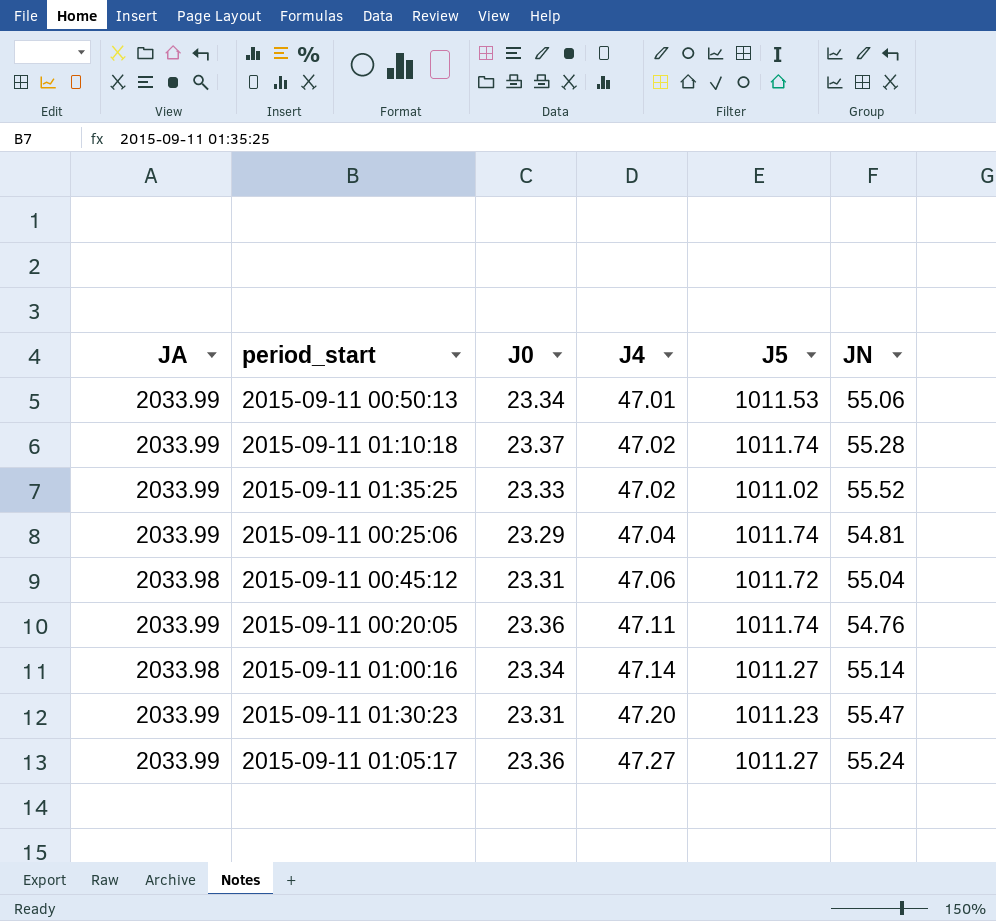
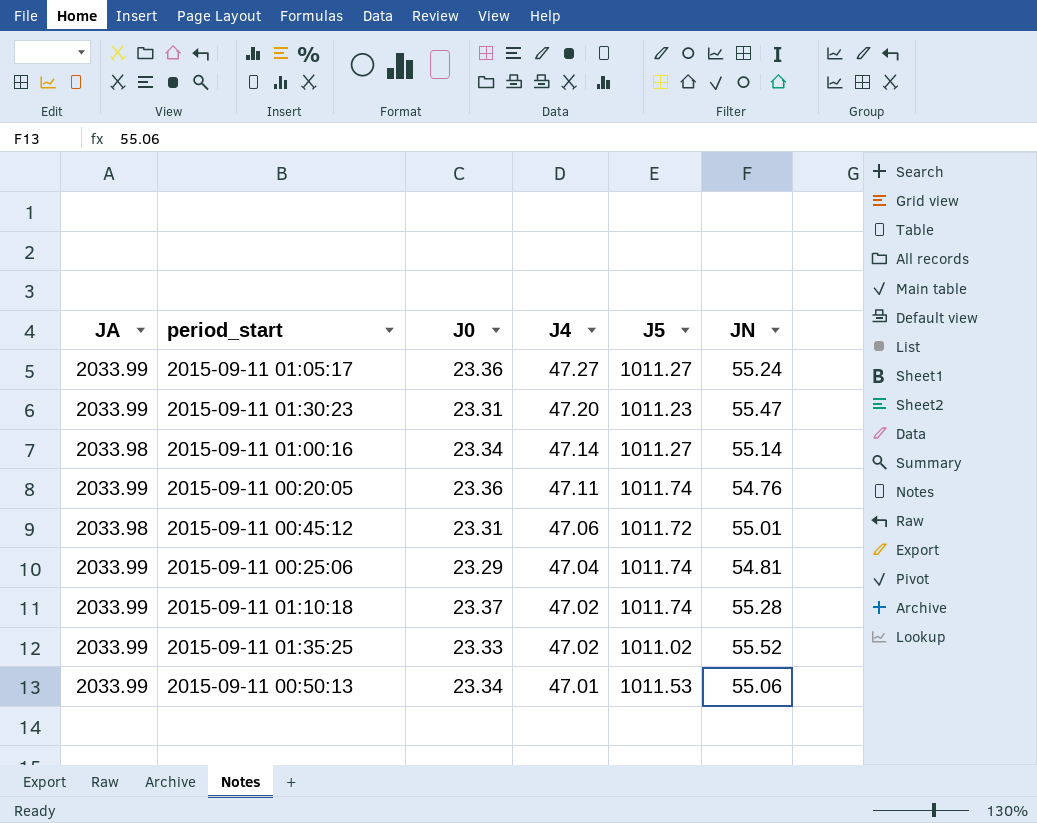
row order: J4 ascending -> J4 descending
2015-09-11 00:45:12 | JN: 55.04 -> 55.01

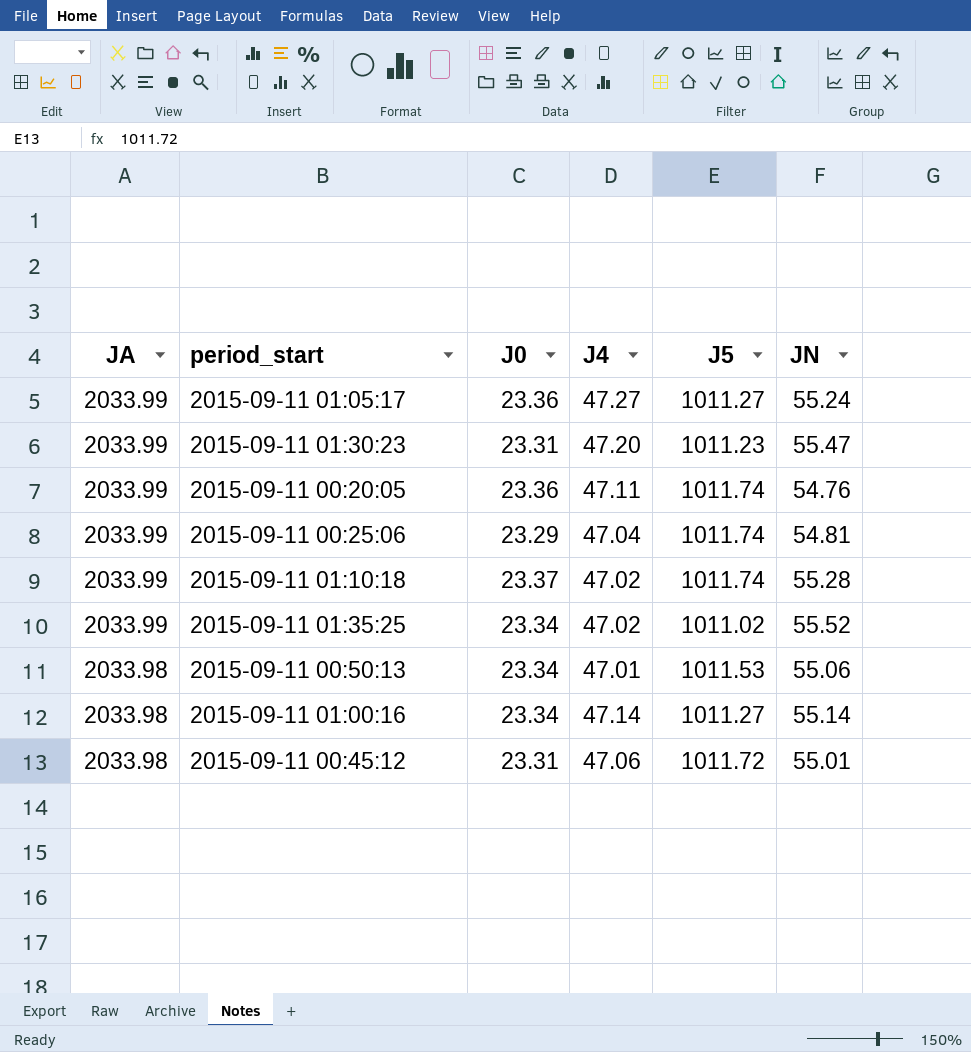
row order: J4 descending -> JA descending
2015-09-11 01:35:25 | J0: 23.33 -> 23.34
2015-09-11 00:50:13 | JA: 2033.99 -> 2033.98

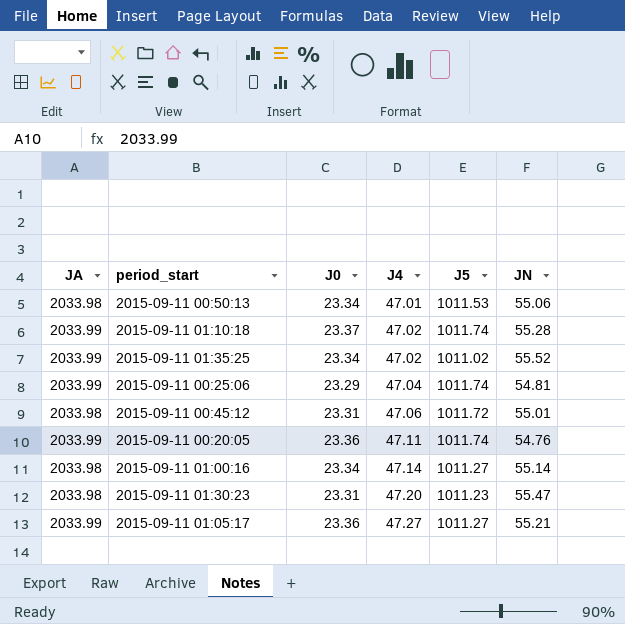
row order: JA descending -> J4 ascending
2015-09-11 01:30:23 | JA: 2033.99 -> 2033.98
2015-09-11 01:05:17 | JN: 55.24 -> 55.21

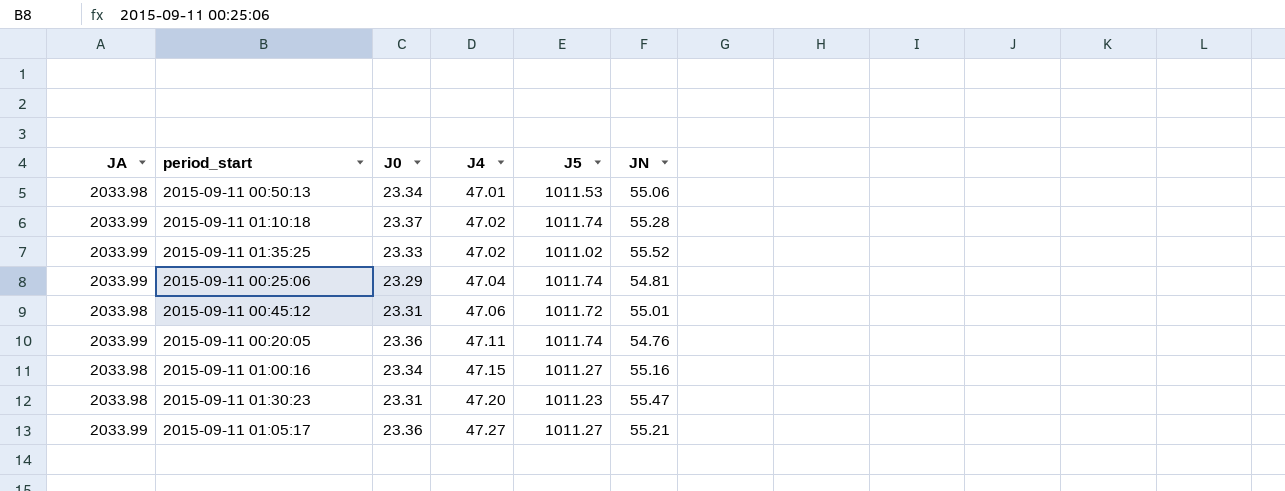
2015-09-11 01:35:25 | J0: 23.34 -> 23.33
2015-09-11 01:00:16 | J4: 47.14 -> 47.15
2015-09-11 01:00:16 | JN: 55.14 -> 55.16

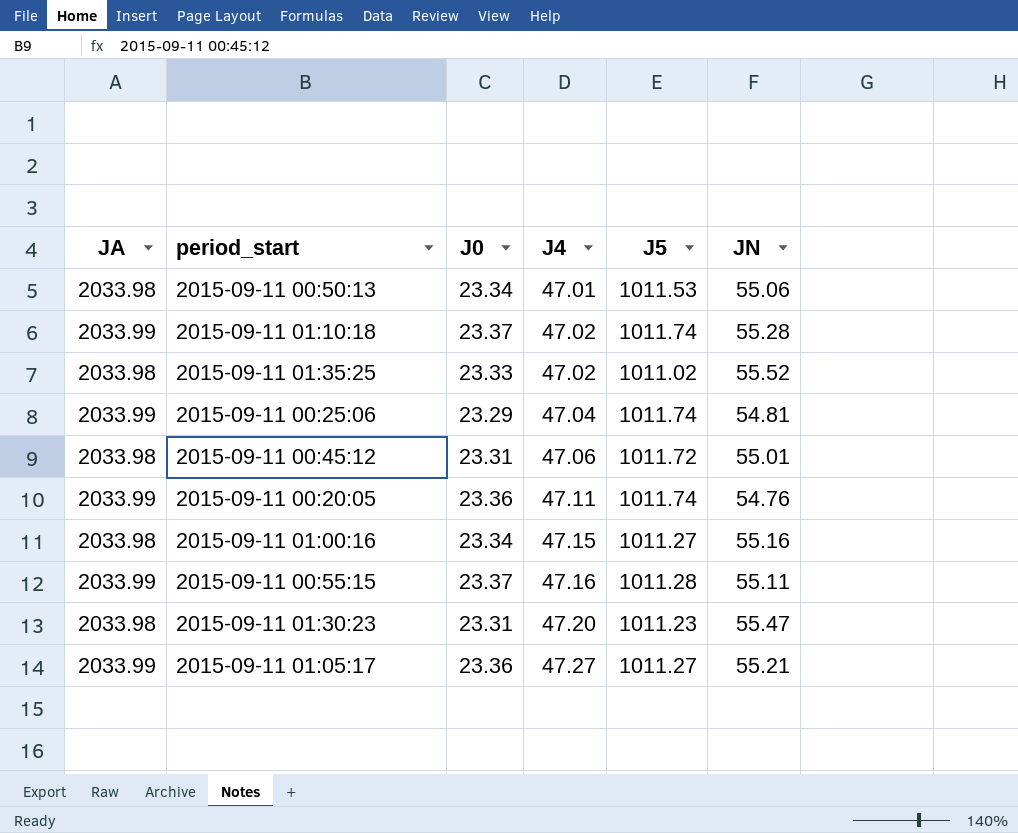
2015-09-11 01:35:25 | JA: 2033.99 -> 2033.98
row 2015-09-11 00:55:15: none -> 2033.99 | 23.37 | 47.16 | 1011.28 | 55.11

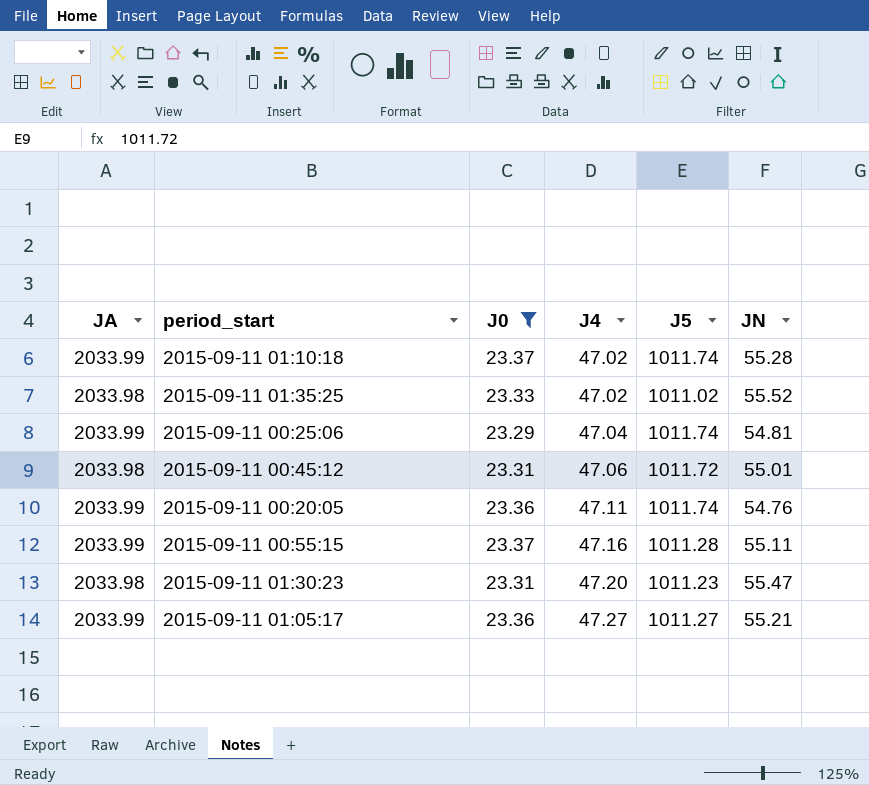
filter: none -> J0 != 23.34

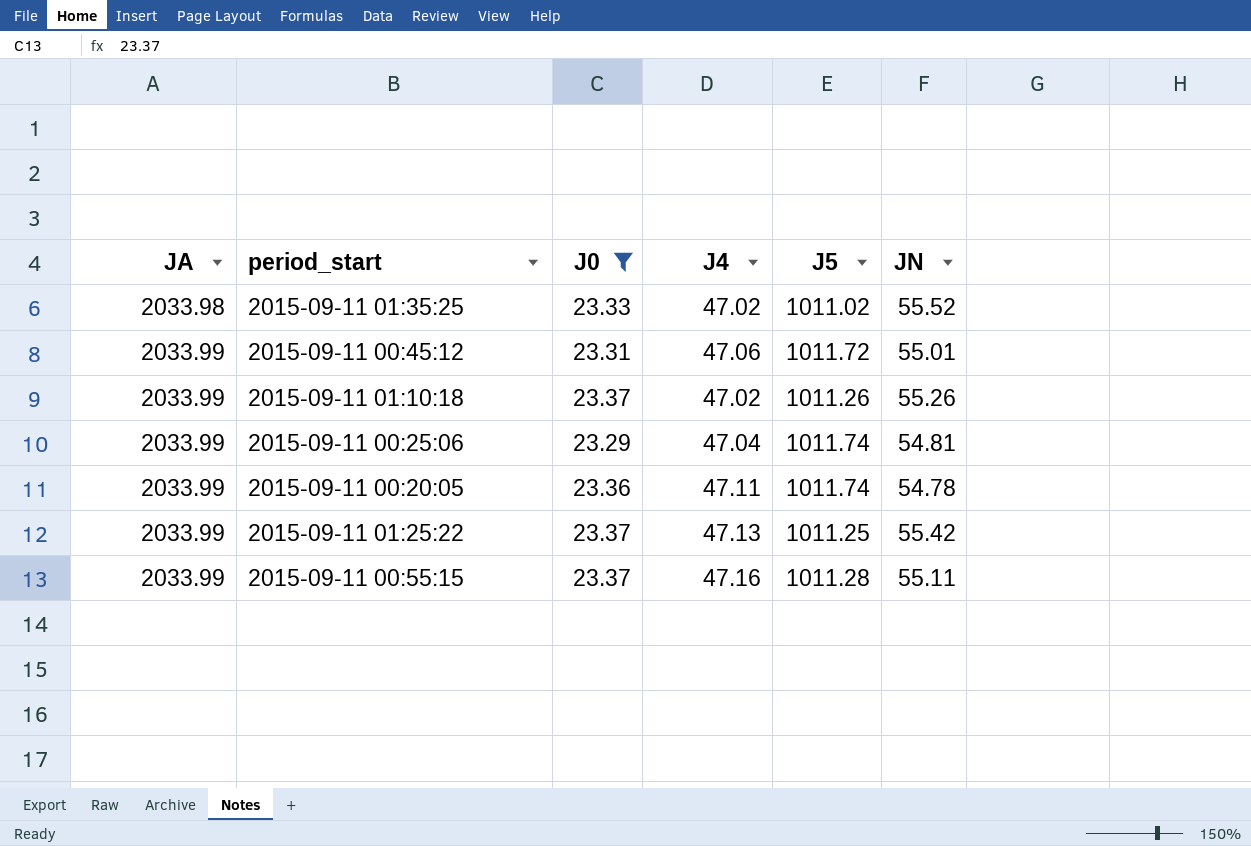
row order: J4 ascending -> JA ascending
row 2015-09-11 01:30:23: 2033.98 | 23.31 | 47.20 | 1011.23 | 55.47 -> none
row 2015-09-11 01:05:17: 2033.99 | 23.36 | 47.27 | 1011.27 | 55.21 -> none
2015-09-11 00:45:12 | JA: 2033.98 -> 2033.99
2015-09-11 01:10:18 | J5: 1011.74 -> 1011.26
2015-09-11 01:10:18 | JN: 55.28 -> 55.26
2015-09-11 00:20:05 | JN: 54.76 -> 54.78
row 2015-09-11 01:25:22: none -> 2033.99 | 23.37 | 47.13 | 1011.25 | 55.42

